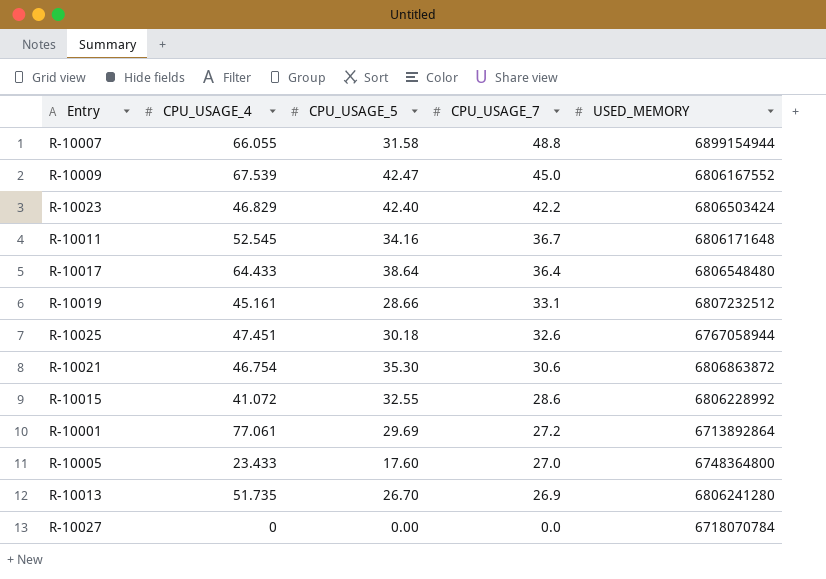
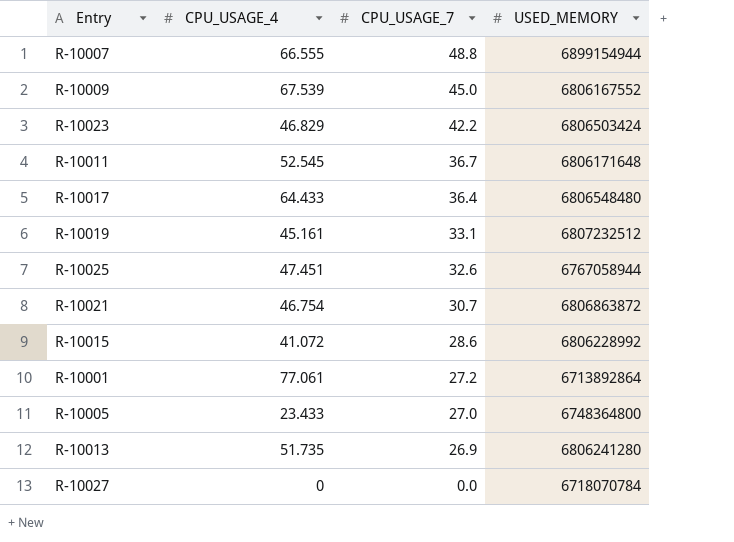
column CPU_USAGE_5 | position: 3 -> none
R-10007 | CPU_USAGE_4: 66.055 -> 66.555
R-10021 | CPU_USAGE_7: 30.6 -> 30.7

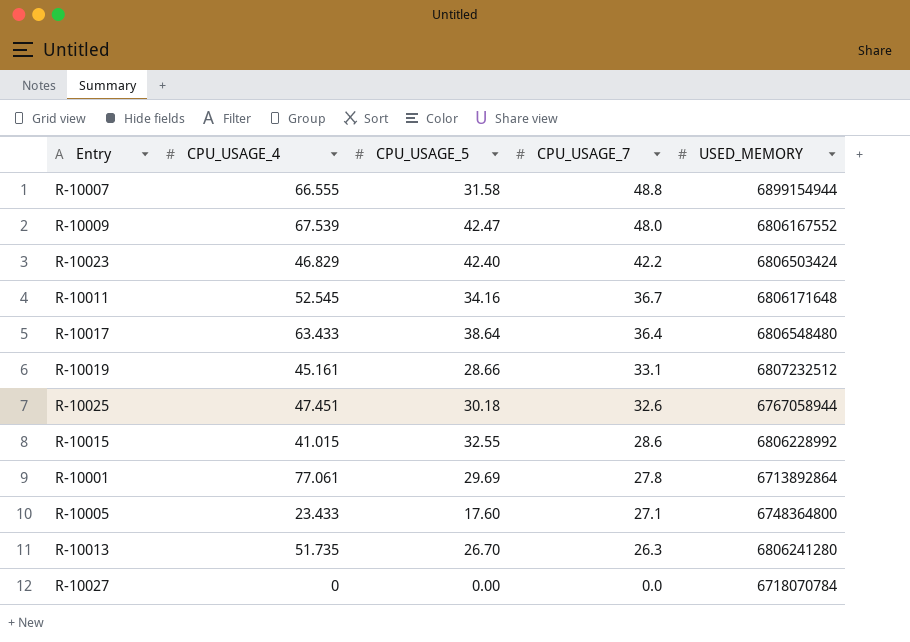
column CPU_USAGE_5 | position: none -> 3
row R-10021: 46.754 | 30.7 | 6806863872 -> none
R-10009 | CPU_USAGE_7: 45.0 -> 48.0
R-10017 | CPU_USAGE_4: 64.433 -> 63.433
R-10015 | CPU_USAGE_4: 41.072 -> 41.015
R-10001 | CPU_USAGE_7: 27.2 -> 27.8
R-10005 | CPU_USAGE_7: 27.0 -> 27.1
R-10013 | CPU_USAGE_7: 26.9 -> 26.3

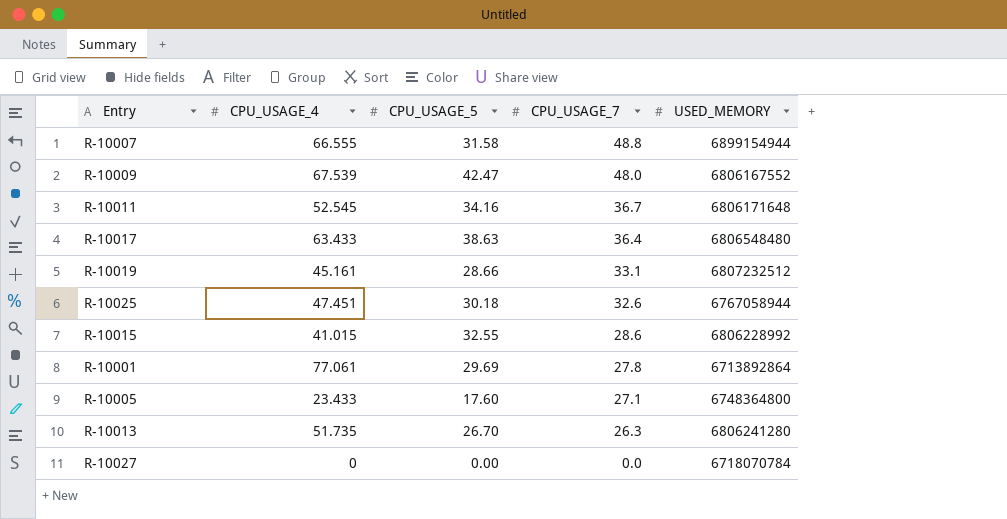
row R-10023: 46.829 | 42.40 | 42.2 | 6806503424 -> none
R-10017 | CPU_USAGE_5: 38.64 -> 38.63

